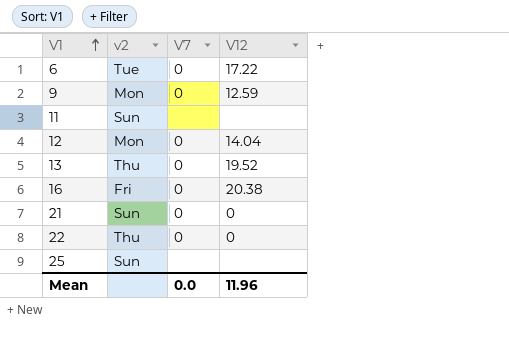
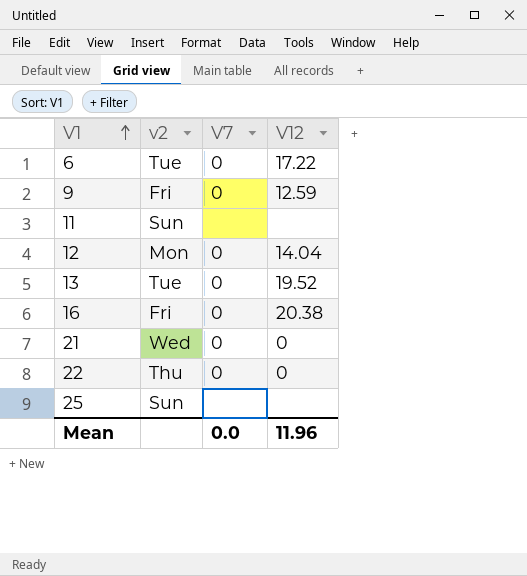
9 | v2: Mon -> Fri
13 | v2: Thu -> Tue
21 | v2: Sun -> Wed

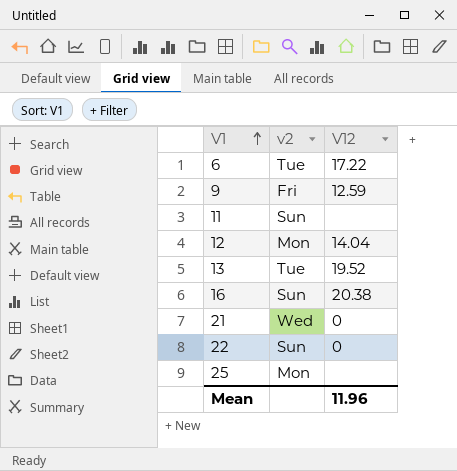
column V7 | position: 3 -> none
16 | v2: Fri -> Sun
22 | v2: Thu -> Sun
25 | v2: Sun -> Mon

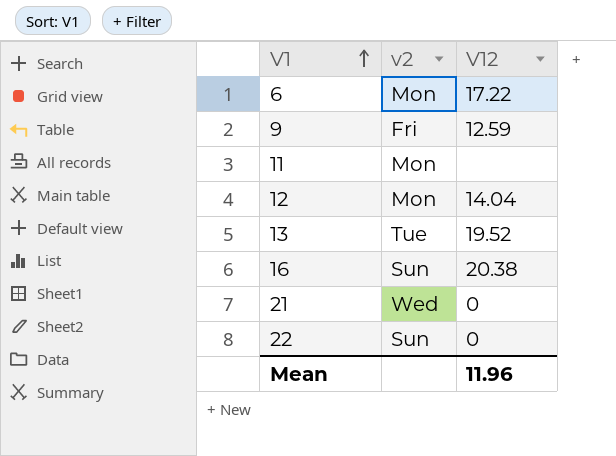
row 25: Mon | none -> none
6 | v2: Tue -> Mon
11 | v2: Sun -> Mon

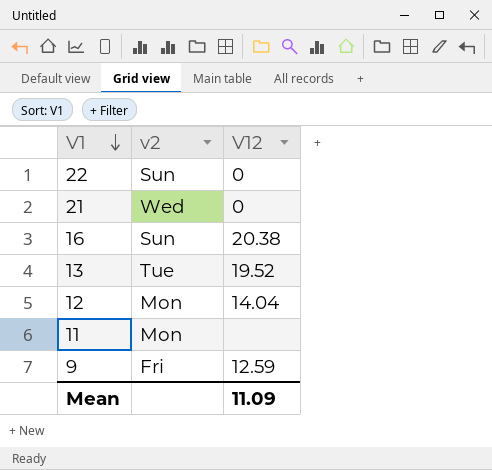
row order: V1 ascending -> V1 descending
row 6: Mon | 17.22 -> none
Mean | V12: 11.96 -> 11.09

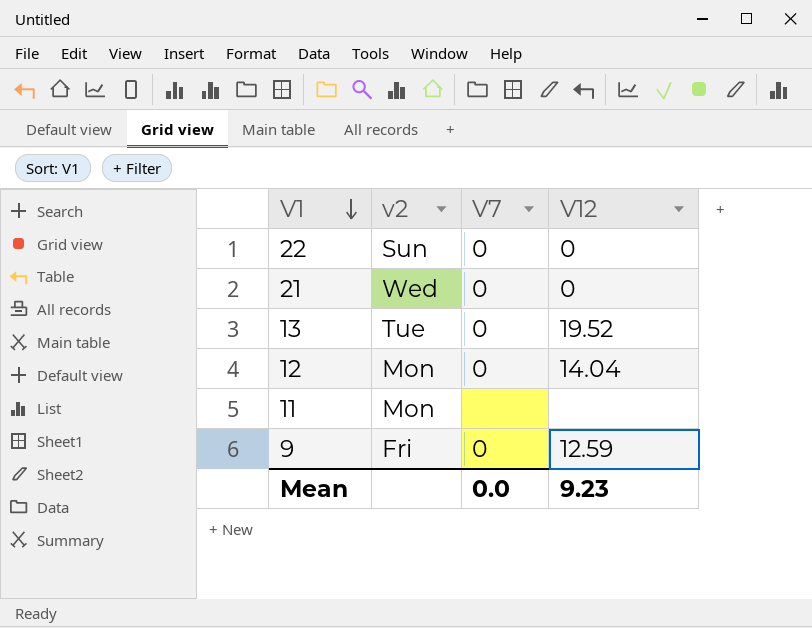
column V7 | position: none -> 3
row 16: Sun | 20.38 -> none
Mean | V12: 11.09 -> 9.23

